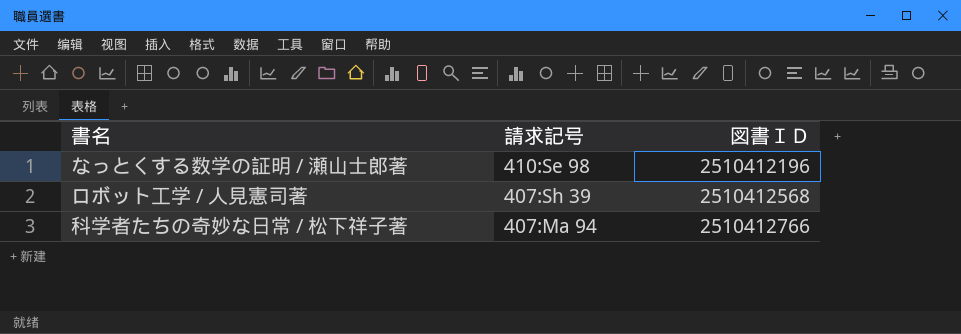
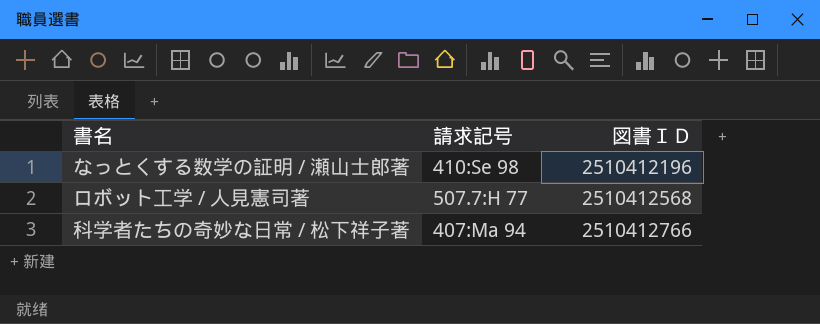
ロボット工学 / 人見憲司著 | 請求記号: 407:Sh 39 -> 507.7:H 77

